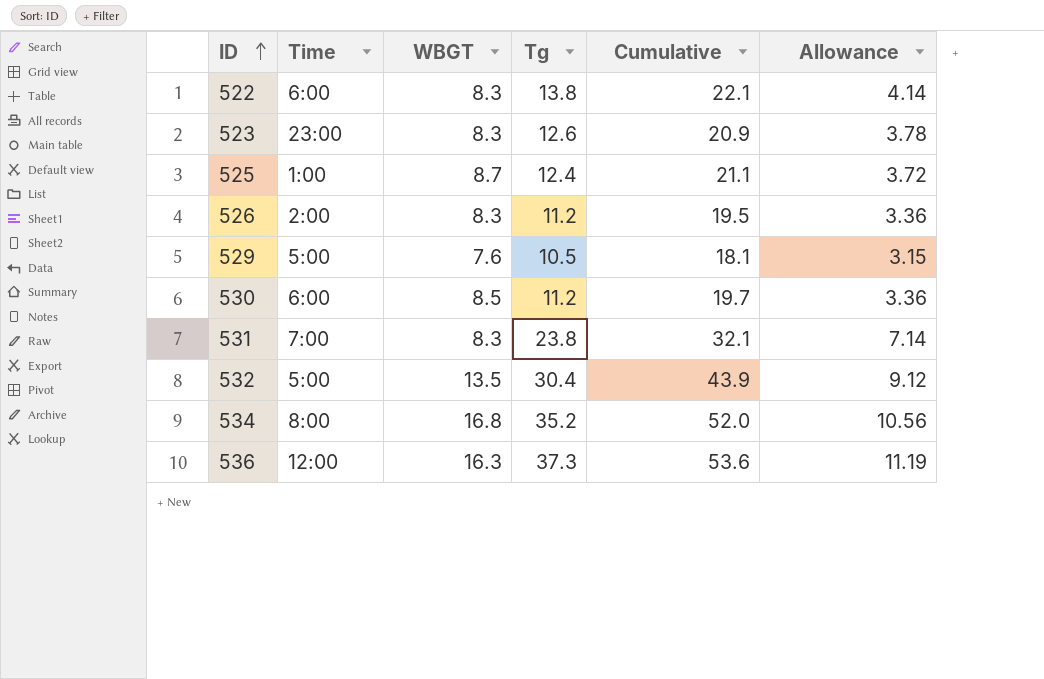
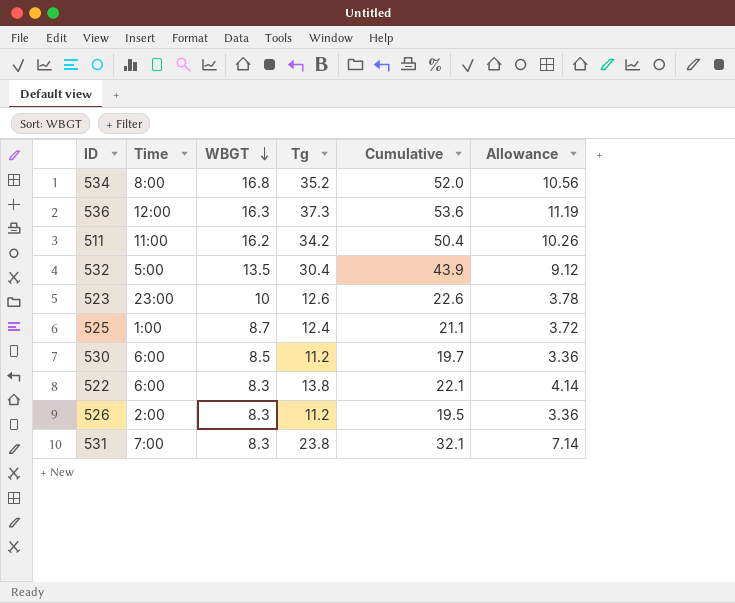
row order: ID ascending -> WBGT descending
row 529: 5:00 | 7.6 | 10.5 | 18.1 | 3.15 -> none
row 511: none -> 11:00 | 16.2 | 34.2 | 50.4 | 10.26
523 | WBGT: 8.3 -> 10
523 | Cumulative: 20.9 -> 22.6

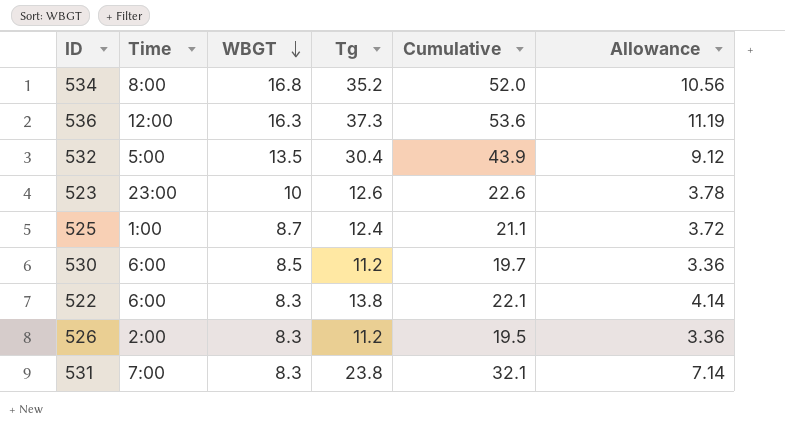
row 511: 11:00 | 16.2 | 34.2 | 50.4 | 10.26 -> none

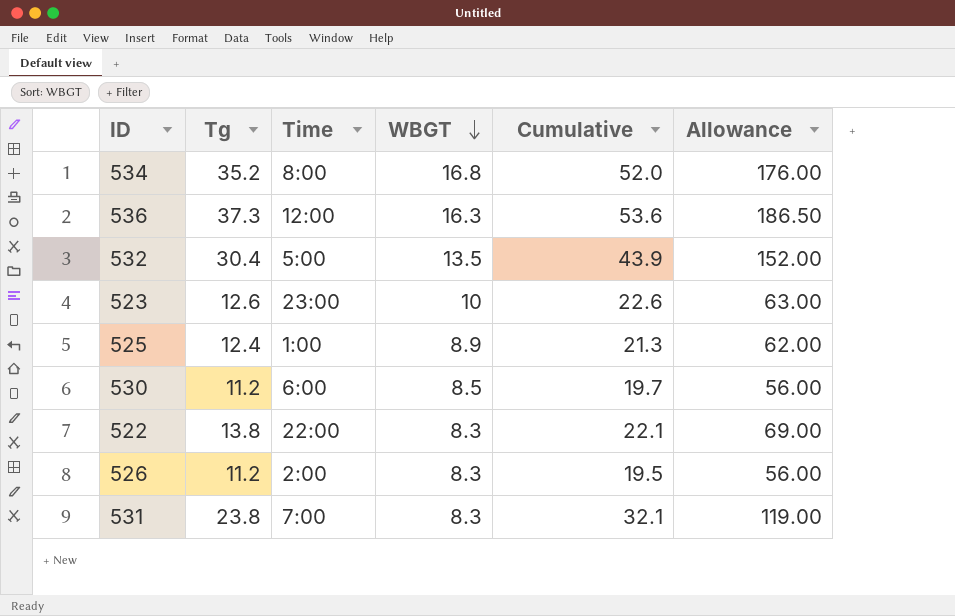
column Tg | position: 4 -> 2
column Allowance | formula: [Tg] * 0.3 -> [Tg] * 5
525 | WBGT: 8.7 -> 8.9
525 | Cumulative: 21.1 -> 21.3
522 | Time: 6:00 -> 22:00

